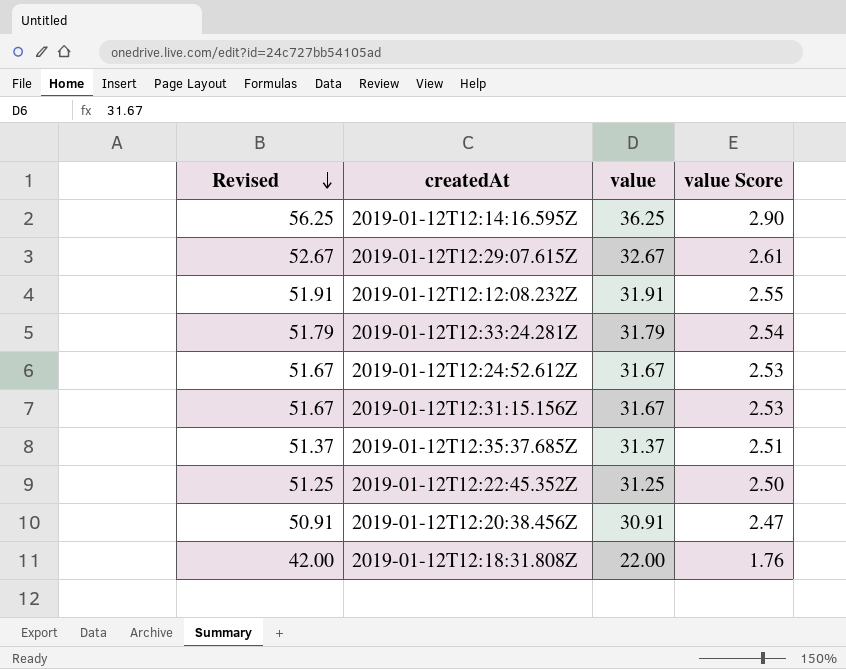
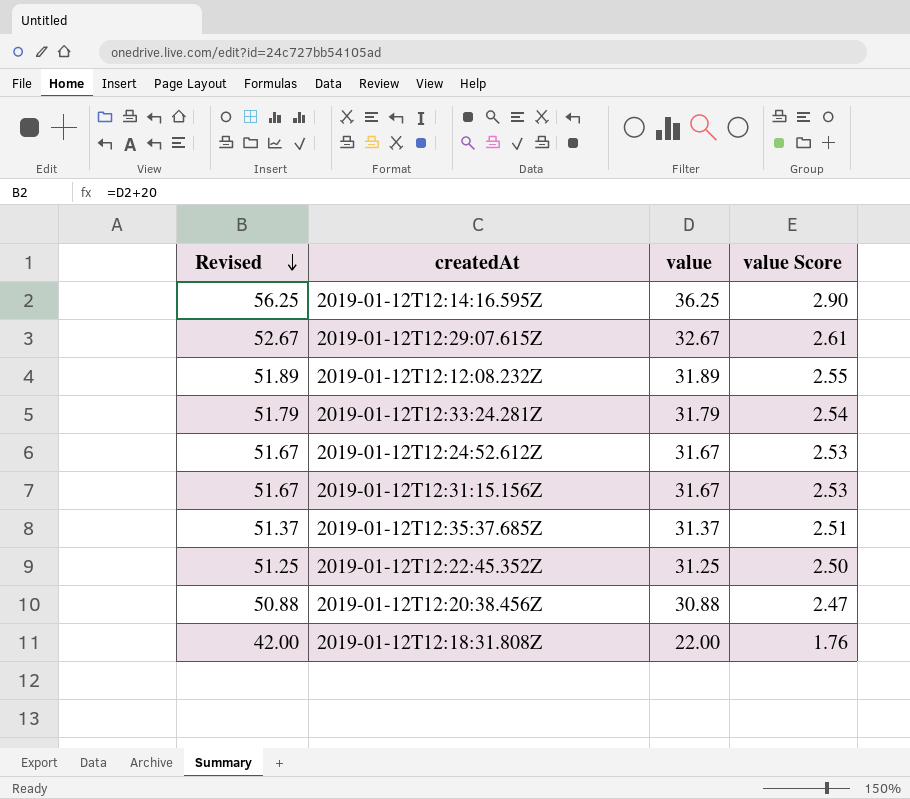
2019-01-12T12:12:08.232Z | Revised: 51.91 -> 51.89
2019-01-12T12:12:08.232Z | value: 31.91 -> 31.89
2019-01-12T12:20:38.456Z | Revised: 50.91 -> 50.88
2019-01-12T12:20:38.456Z | value: 30.91 -> 30.88

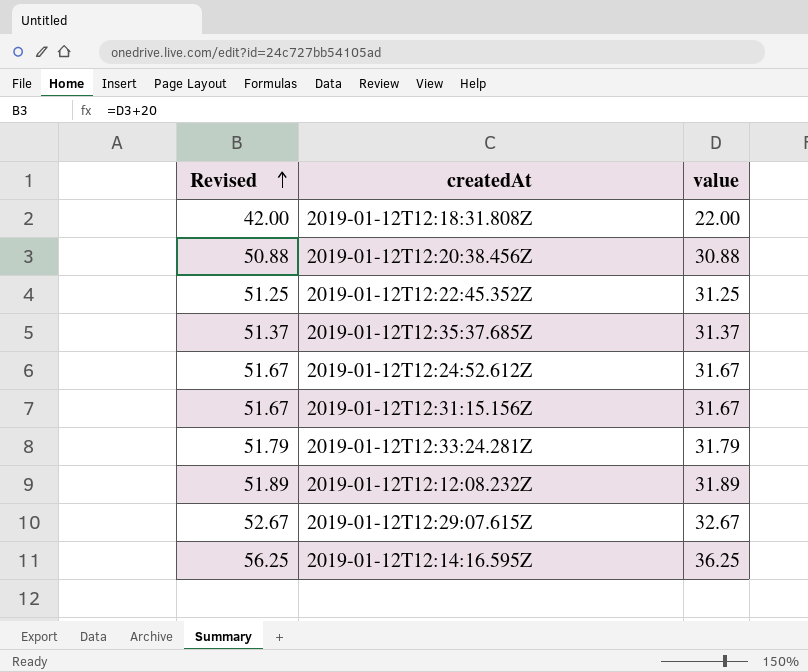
row order: Revised descending -> Revised ascending
column value Score | formula: [value] * 0.08 -> none

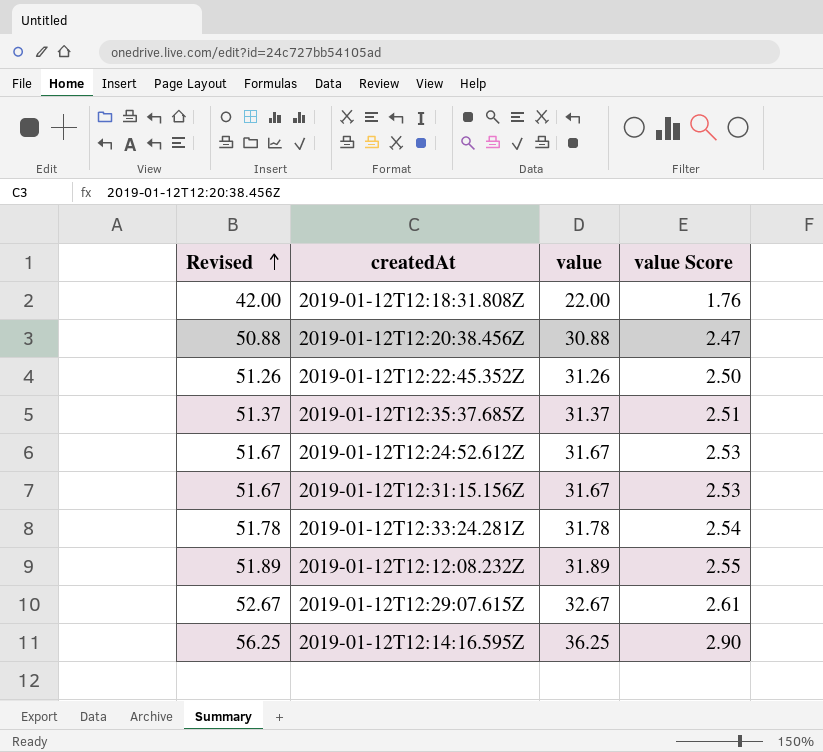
column value Score | formula: none -> [value] * 0.08
2019-01-12T12:22:45.352Z | Revised: 51.25 -> 51.26
2019-01-12T12:22:45.352Z | value: 31.25 -> 31.26
2019-01-12T12:33:24.281Z | Revised: 51.79 -> 51.78
2019-01-12T12:33:24.281Z | value: 31.79 -> 31.78

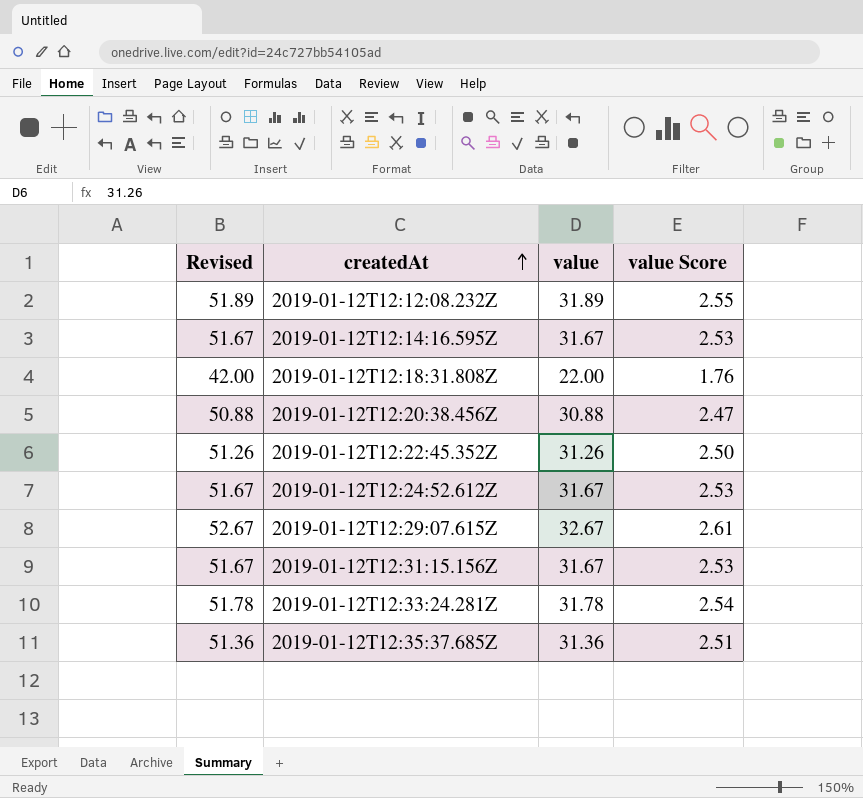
row order: Revised ascending -> createdAt ascending
2019-01-12T12:14:16.595Z | Revised: 56.25 -> 51.67
2019-01-12T12:14:16.595Z | value: 36.25 -> 31.67
2019-01-12T12:14:16.595Z | value Score: 2.90 -> 2.53
2019-01-12T12:35:37.685Z | Revised: 51.37 -> 51.36
2019-01-12T12:35:37.685Z | value: 31.37 -> 31.36

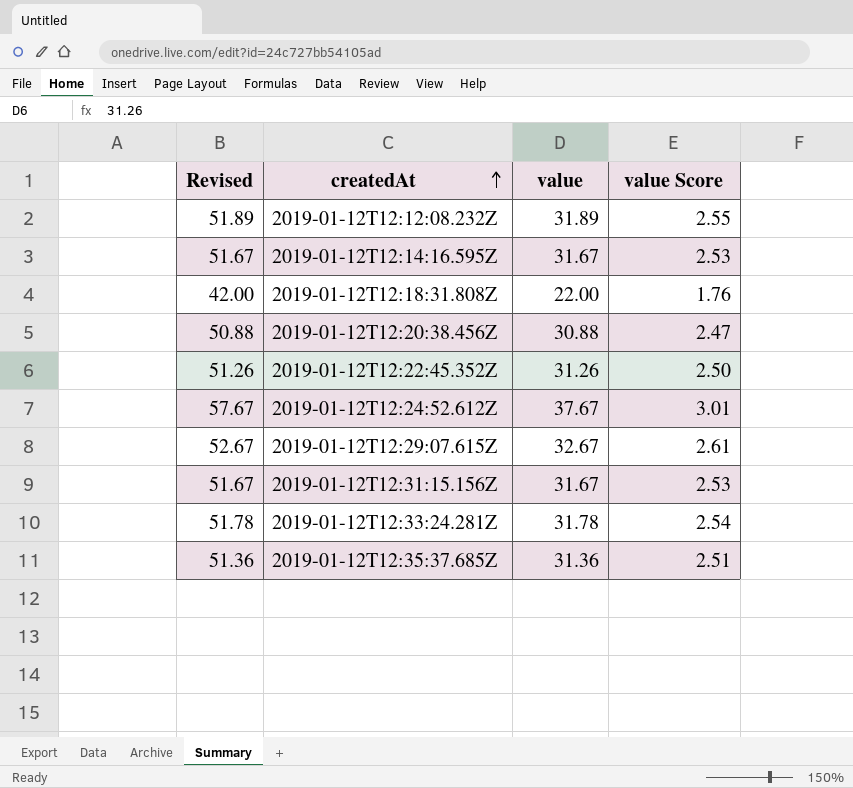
2019-01-12T12:24:52.612Z | Revised: 51.67 -> 57.67
2019-01-12T12:24:52.612Z | value: 31.67 -> 37.67
2019-01-12T12:24:52.612Z | value Score: 2.53 -> 3.01

